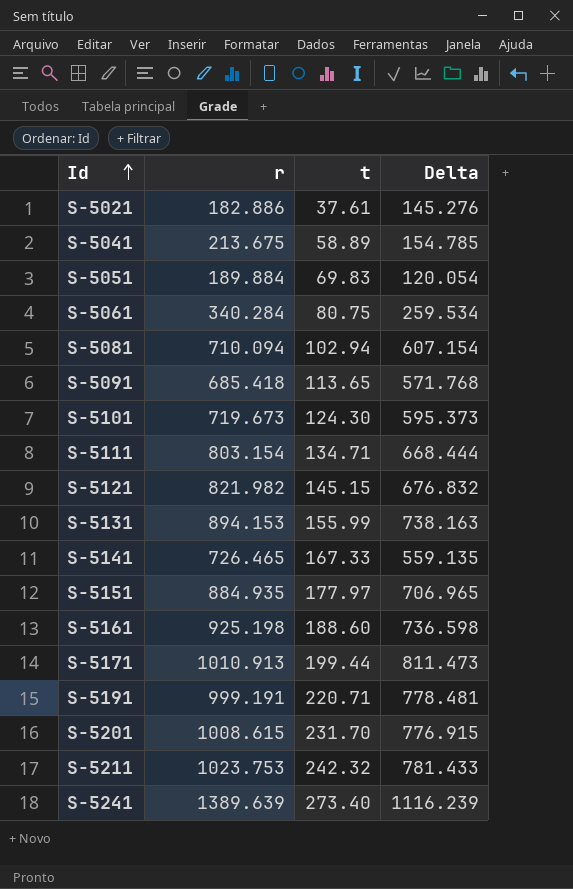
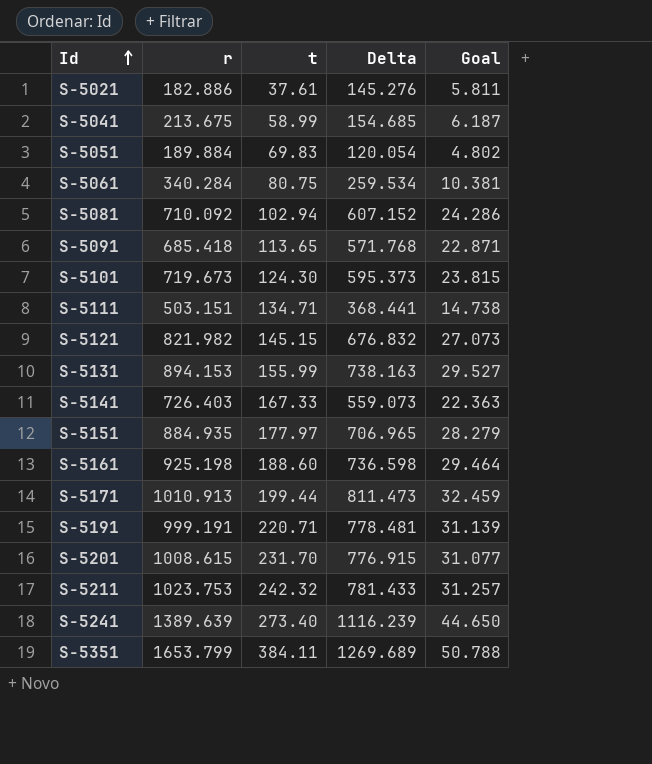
column Goal | formula: none -> [Delta] * 0.04
S-5041 | t: 58.89 -> 58.99
S-5041 | Delta: 154.785 -> 154.685
S-5081 | r: 710.094 -> 710.092
S-5081 | Delta: 607.154 -> 607.152
S-5111 | r: 803.154 -> 503.151
S-5111 | Delta: 668.444 -> 368.441
S-5141 | r: 726.465 -> 726.403
S-5141 | Delta: 559.135 -> 559.073
row S-5351: none -> 1653.799 | 384.11 | 1269.689 | 50.788

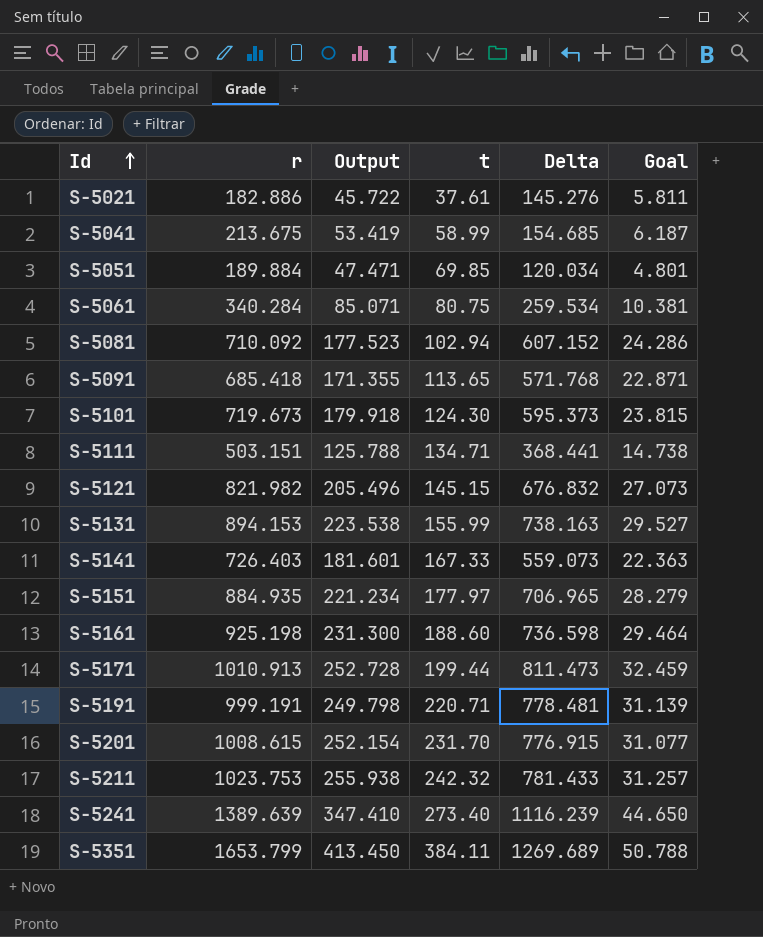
column Output | formula: none -> [r] * 0.25
S-5051 | t: 69.83 -> 69.85
S-5051 | Delta: 120.054 -> 120.034
S-5051 | Goal: 4.802 -> 4.801

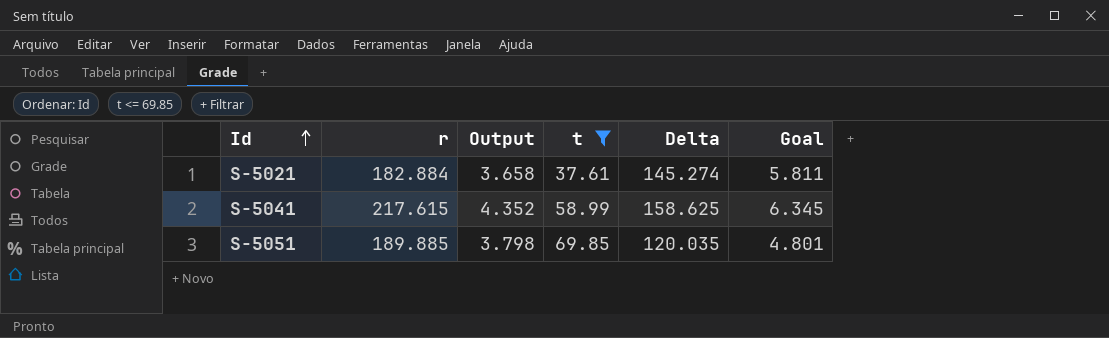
filter: none -> t <= 69.85
column Output | formula: [r] * 0.25 -> [r] * 0.02
S-5021 | r: 182.886 -> 182.884
S-5021 | Delta: 145.276 -> 145.274
S-5041 | r: 213.675 -> 217.615
S-5041 | Delta: 154.685 -> 158.625
S-5041 | Goal: 6.187 -> 6.345
S-5051 | r: 189.884 -> 189.885
S-5051 | Delta: 120.034 -> 120.035

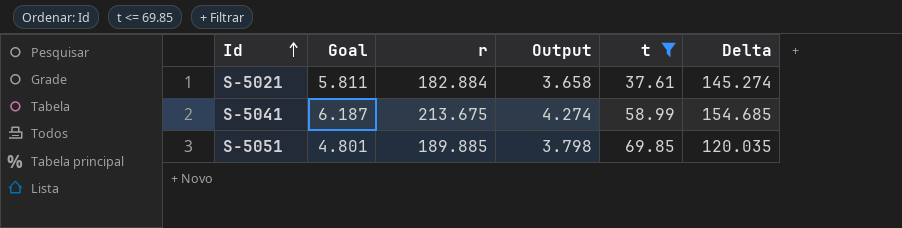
column Goal | position: 6 -> 2
S-5041 | Goal: 6.345 -> 6.187
S-5041 | r: 217.615 -> 213.675
S-5041 | Output: 4.352 -> 4.274
S-5041 | Delta: 158.625 -> 154.685

